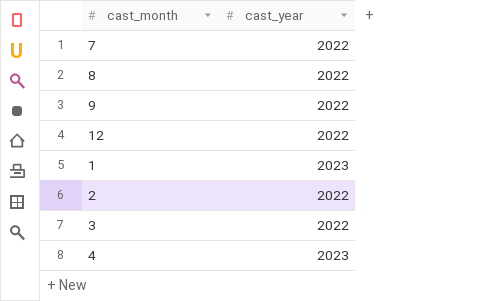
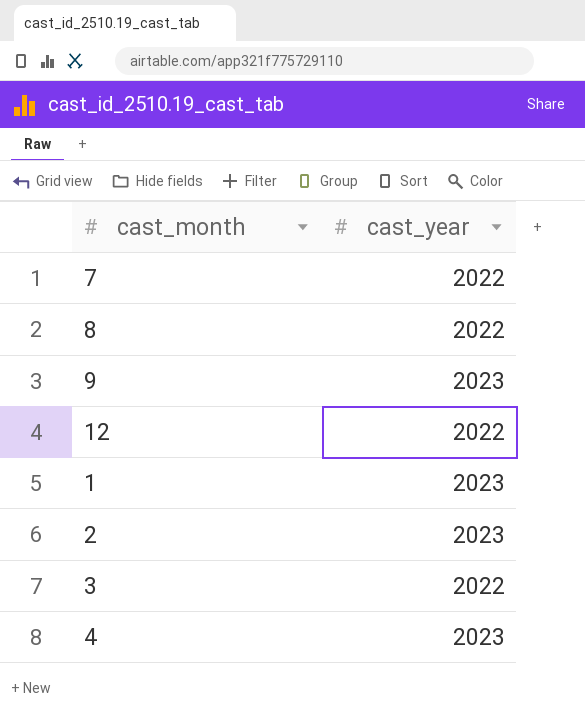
9 | cast_year: 2022 -> 2023
2 | cast_year: 2022 -> 2023

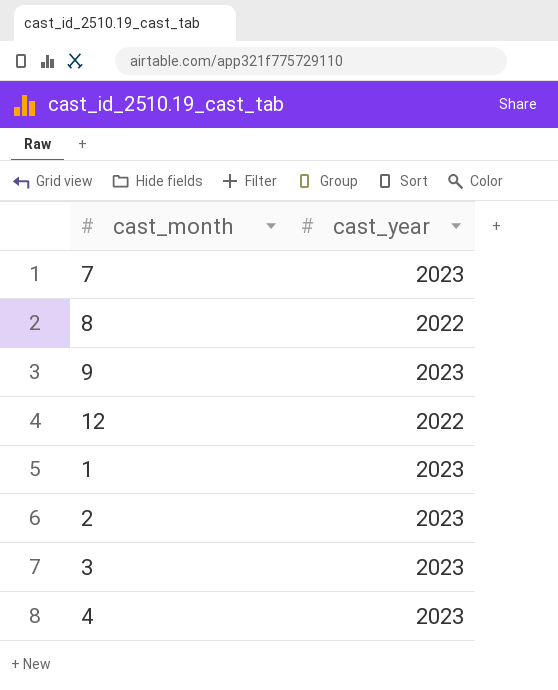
7 | cast_year: 2022 -> 2023
3 | cast_year: 2022 -> 2023

